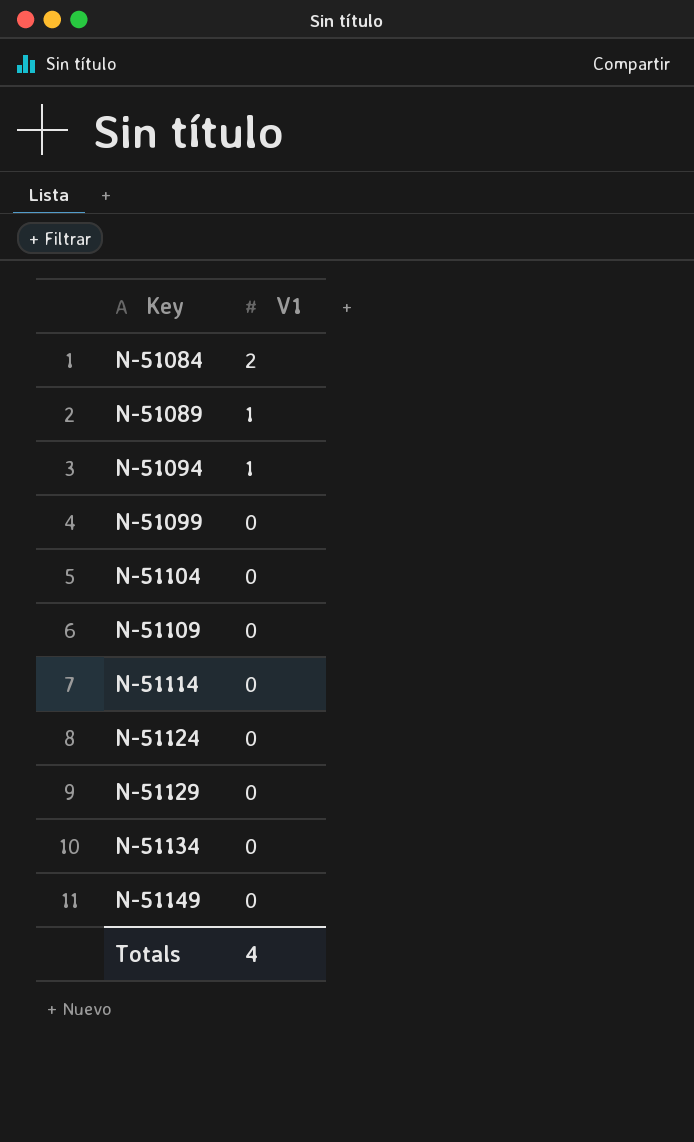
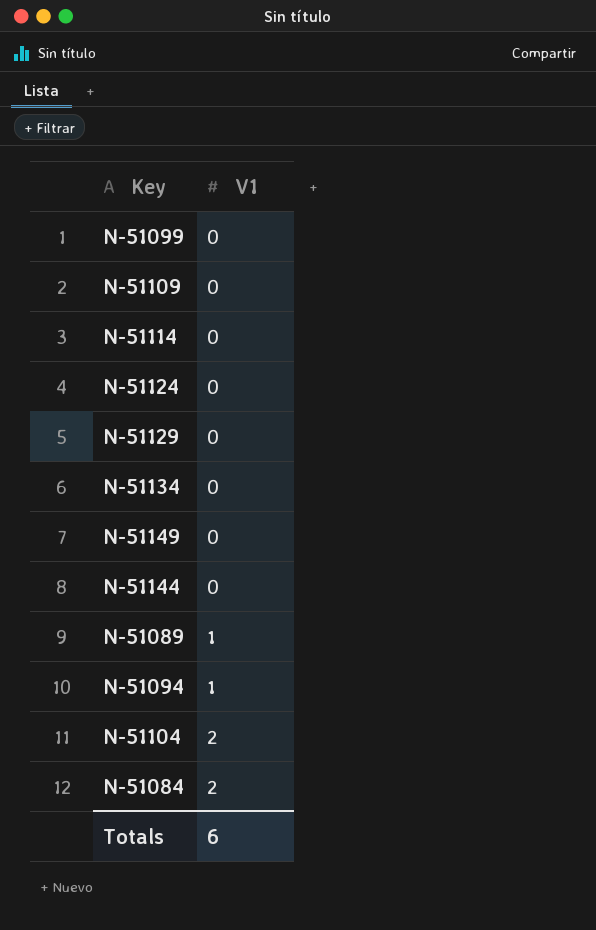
row order: Key ascending -> V1 ascending
row N-51144: none -> 0
N-51104 | V1: 0 -> 2
Totals | V1: 4 -> 6

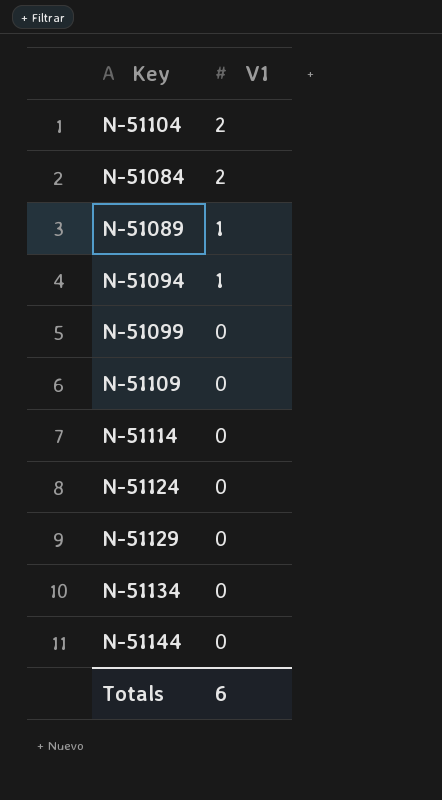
row order: V1 ascending -> V1 descending
row N-51149: 0 -> none

